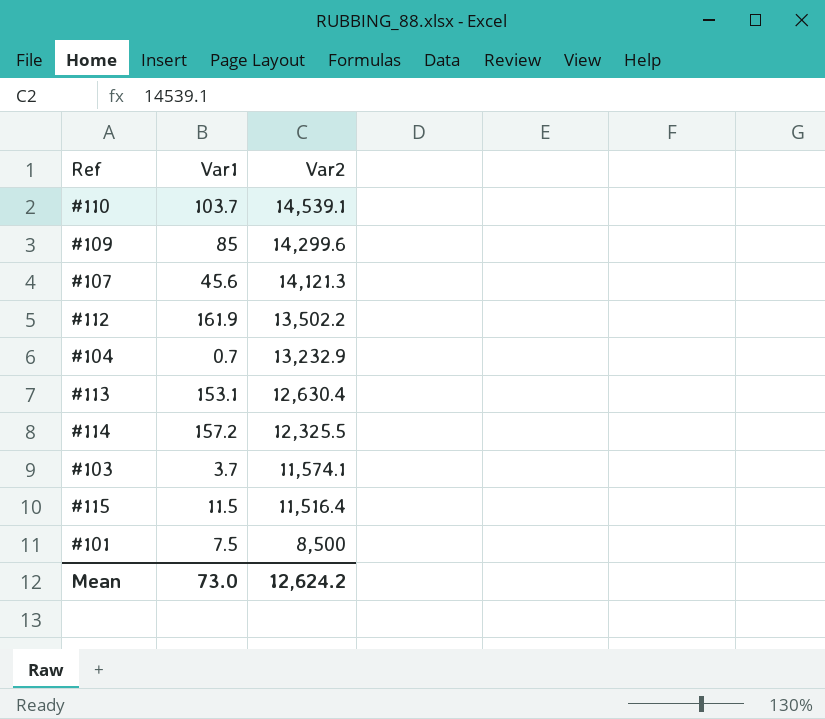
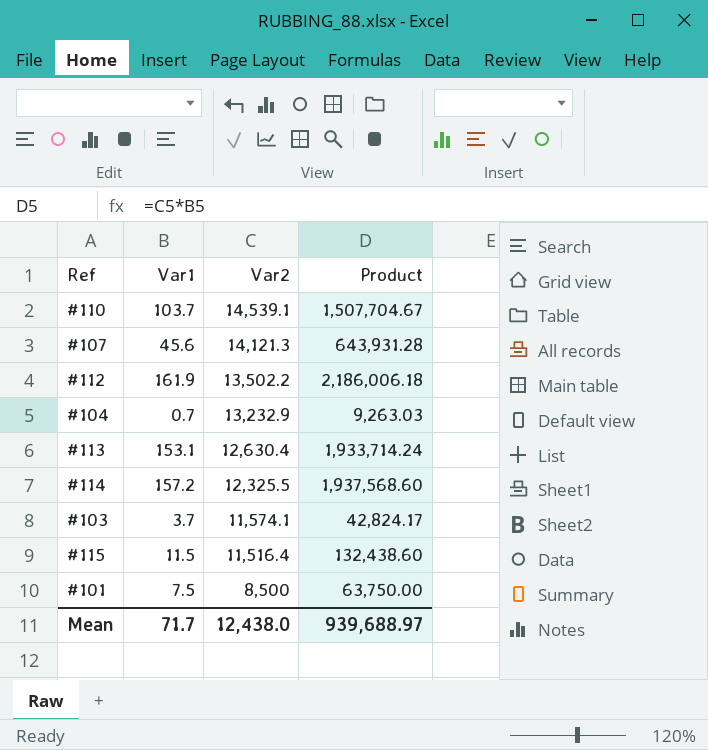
column Product | formula: none -> [Var1] * [Var2]
row #109: 85 | 14,299.6 -> none
Mean | Var1: 73.0 -> 71.7
Mean | Var2: 12,624.2 -> 12,438.0

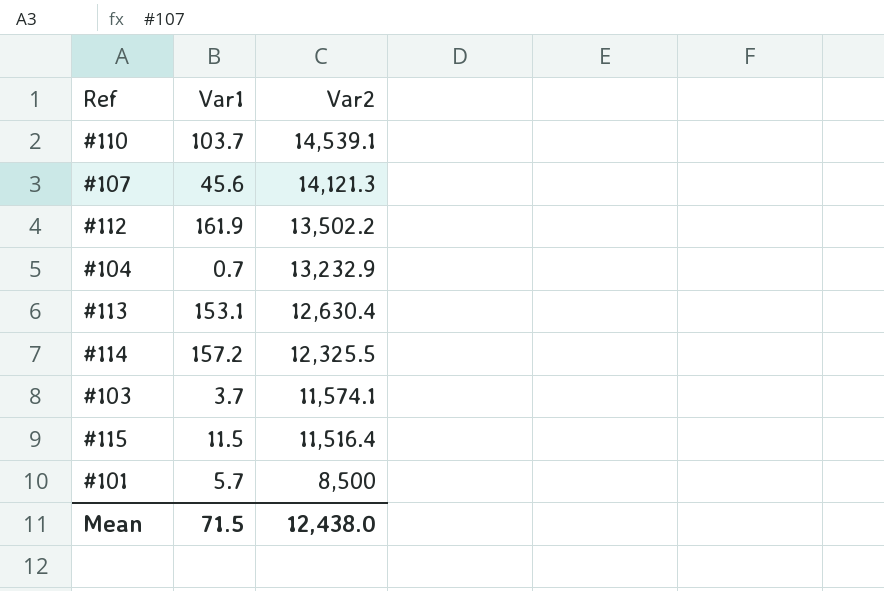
column Product | formula: [Var1] * [Var2] -> none
#101 | Var1: 7.5 -> 5.7
Mean | Var1: 71.7 -> 71.5

